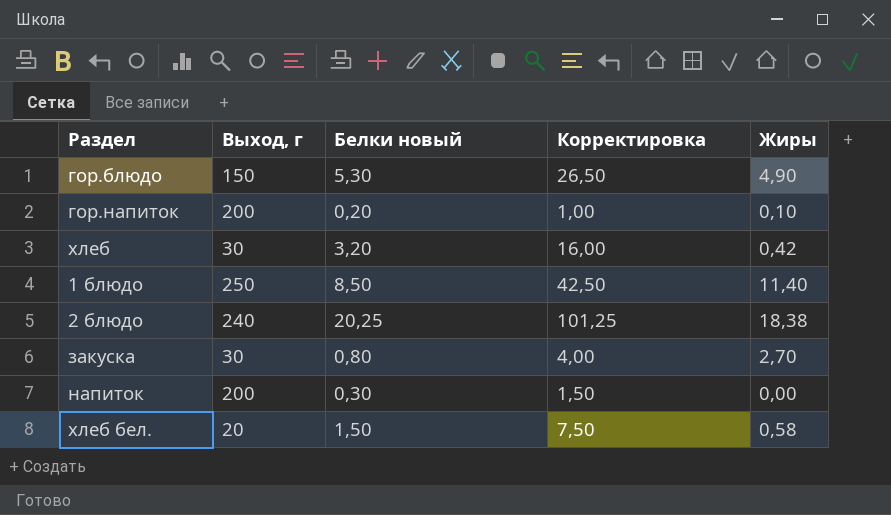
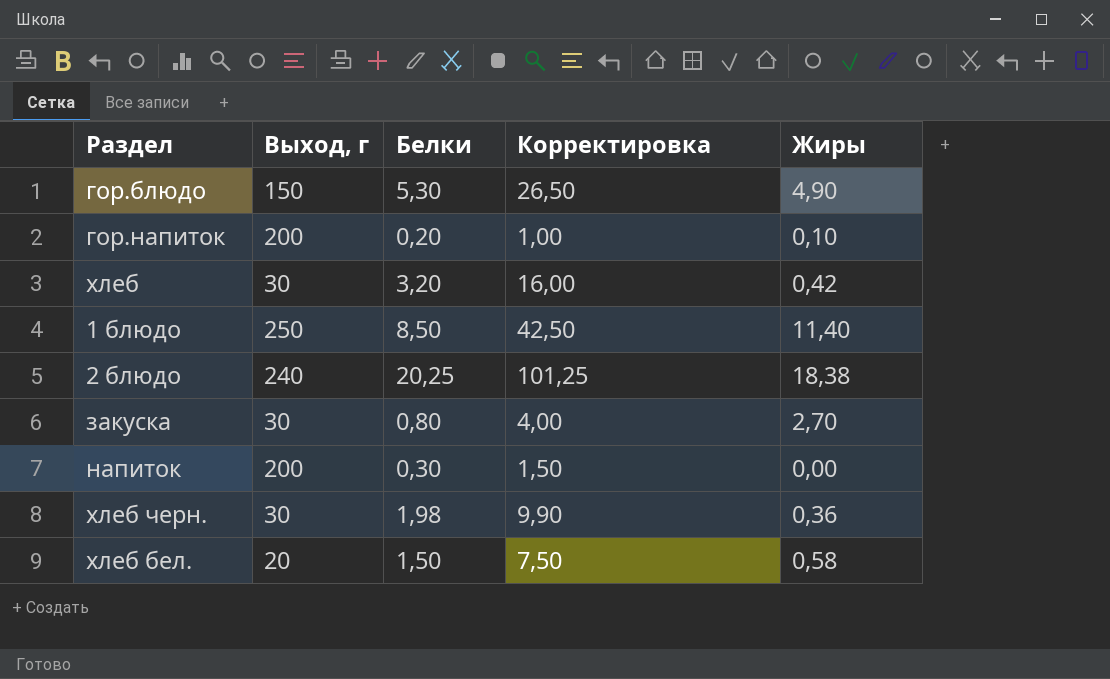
column name: Белки новый -> Белки
row хлеб черн.: none -> 30 | 1,98 | 9,90 | 0,36

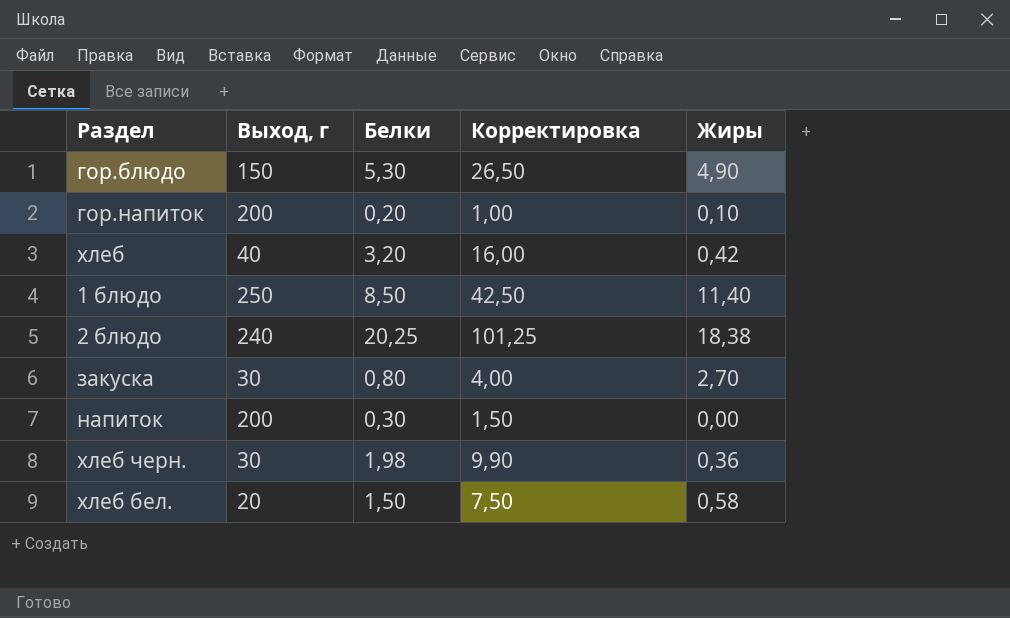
хлеб | Выход, г: 30 -> 40

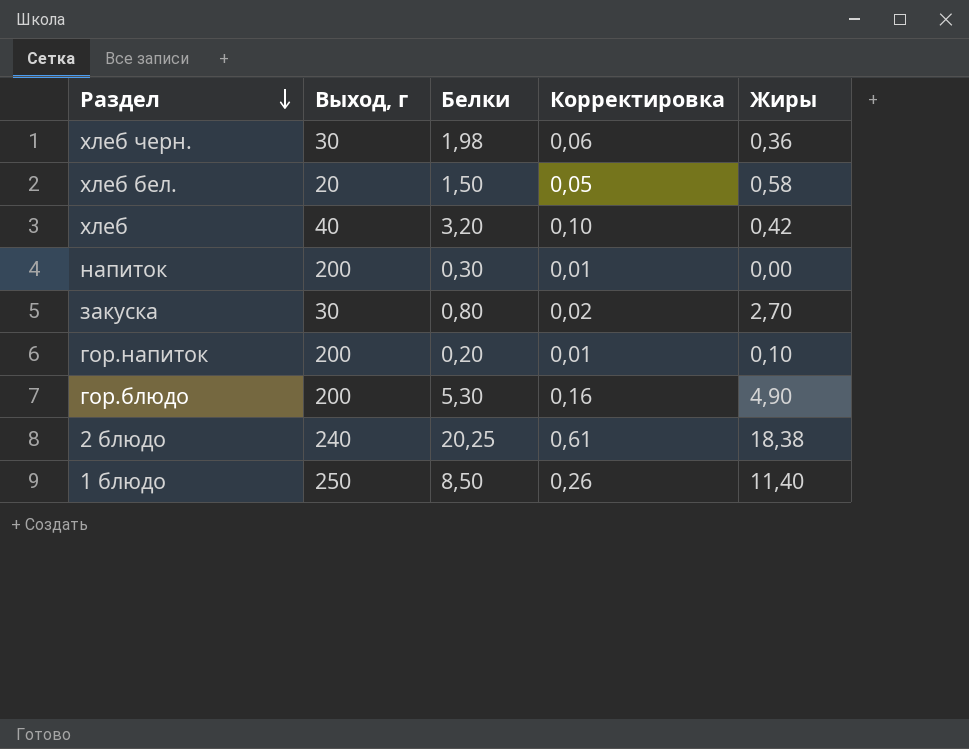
row order: none -> Раздел descending
column Корректировка | formula: [Белки] * 5 -> [Белки] * 0,03
гор.блюдо | Выход, г: 150 -> 200

